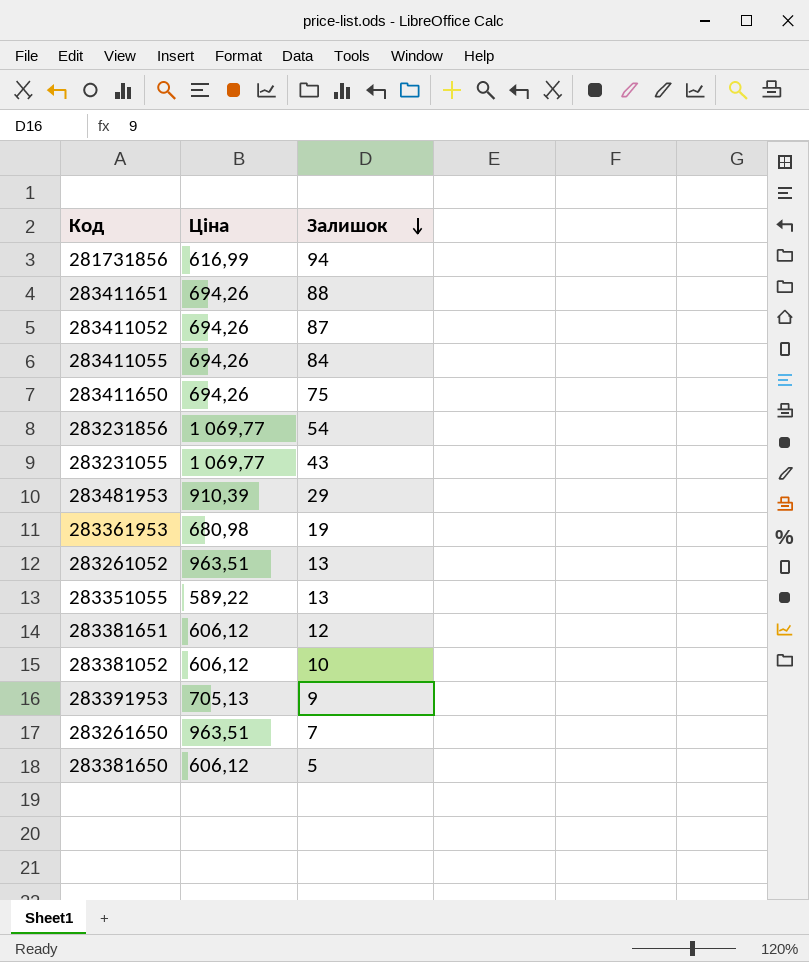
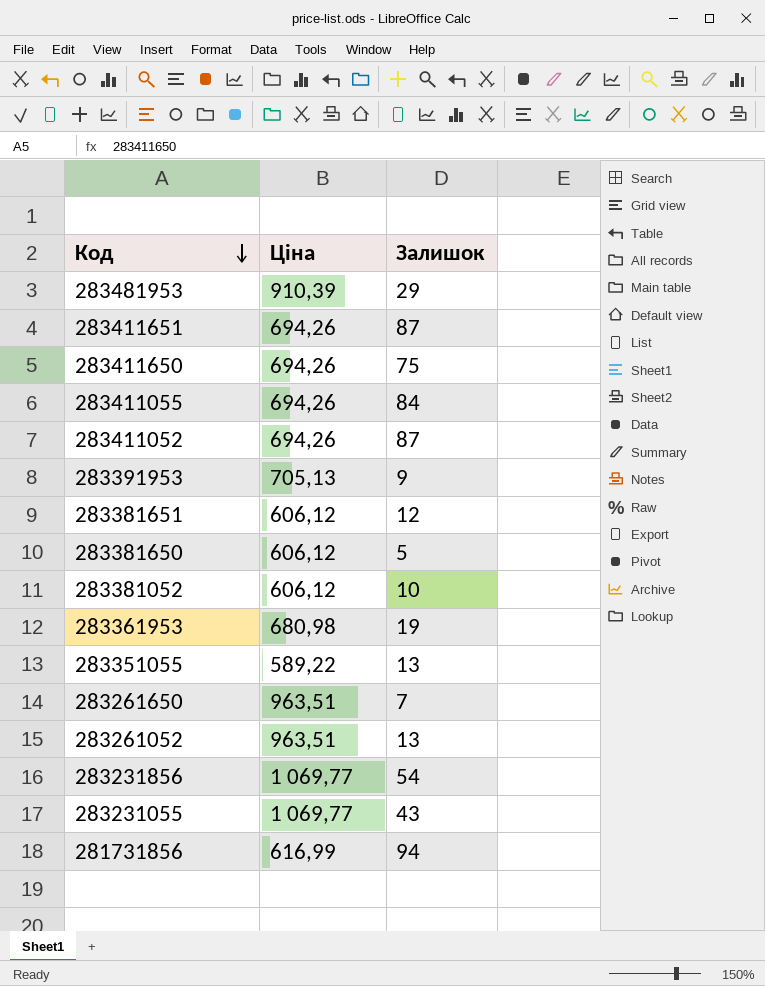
row order: Залишок descending -> Код descending
283411651 | Залишок: 88 -> 87

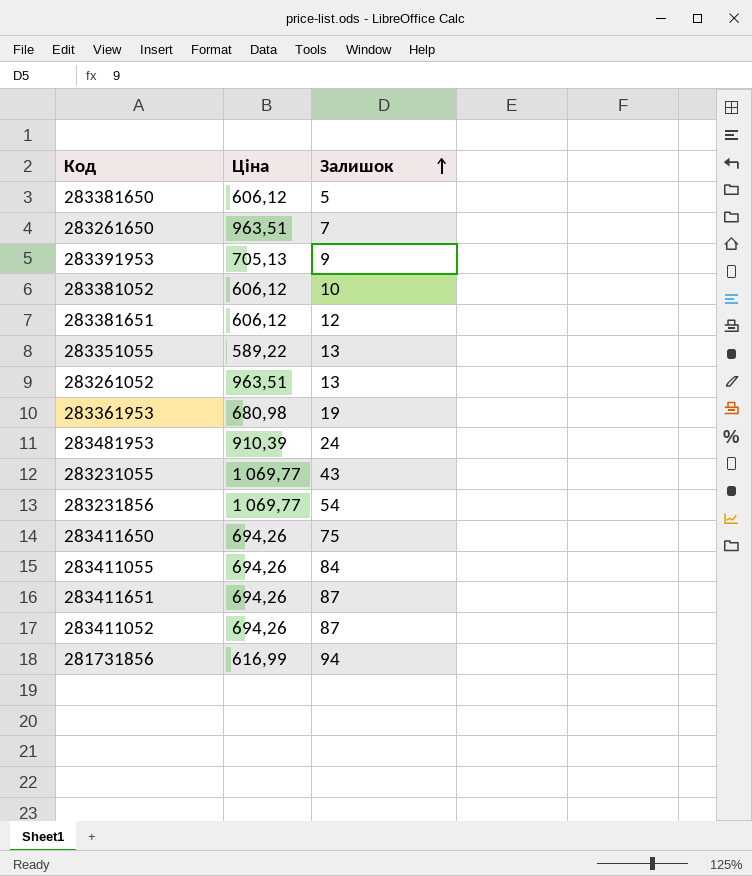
row order: Код descending -> Залишок ascending
283481953 | Залишок: 29 -> 24

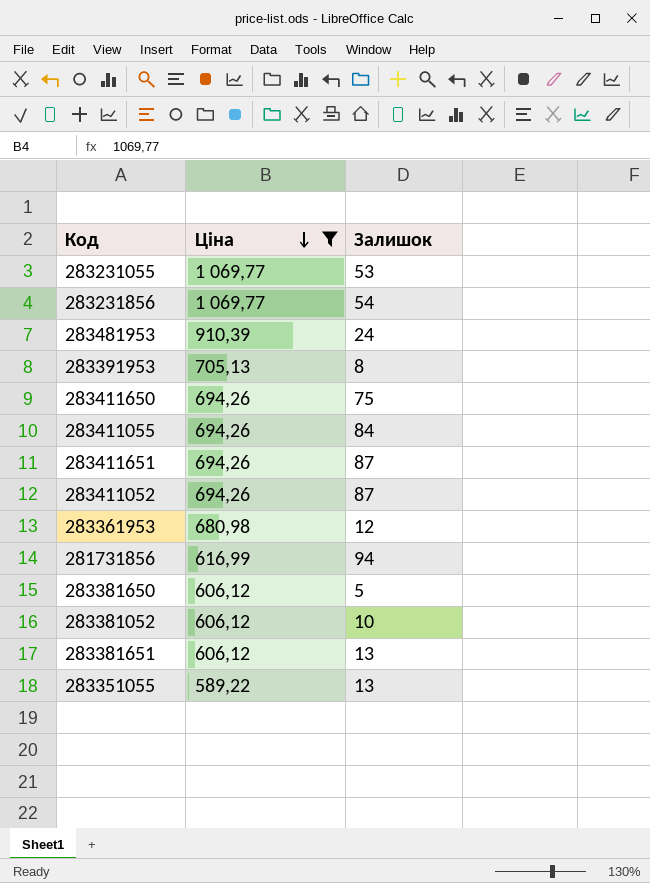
filter: none -> Ціна != 963,51
row order: Залишок ascending -> Ціна descending
283231055 | Залишок: 43 -> 53
283391953 | Залишок: 9 -> 8
283361953 | Залишок: 19 -> 12
283381651 | Залишок: 12 -> 13

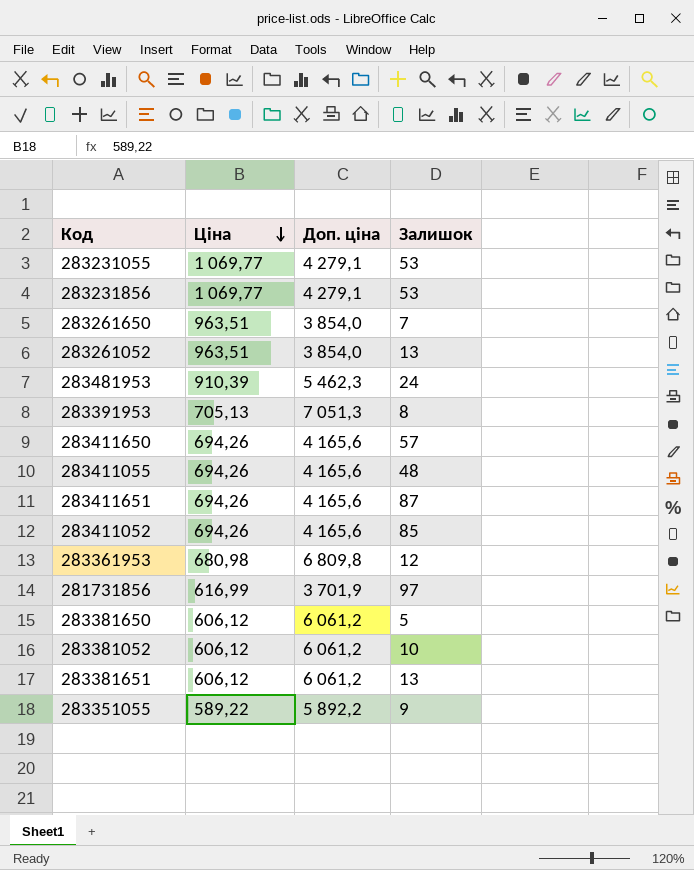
filter: Ціна != 963,51 -> none
column Доп. ціна | position: none -> 3
283231856 | Залишок: 54 -> 53
283411650 | Залишок: 75 -> 57
283411055 | Залишок: 84 -> 48
283411052 | Залишок: 87 -> 85
281731856 | Залишок: 94 -> 97
283351055 | Залишок: 13 -> 9

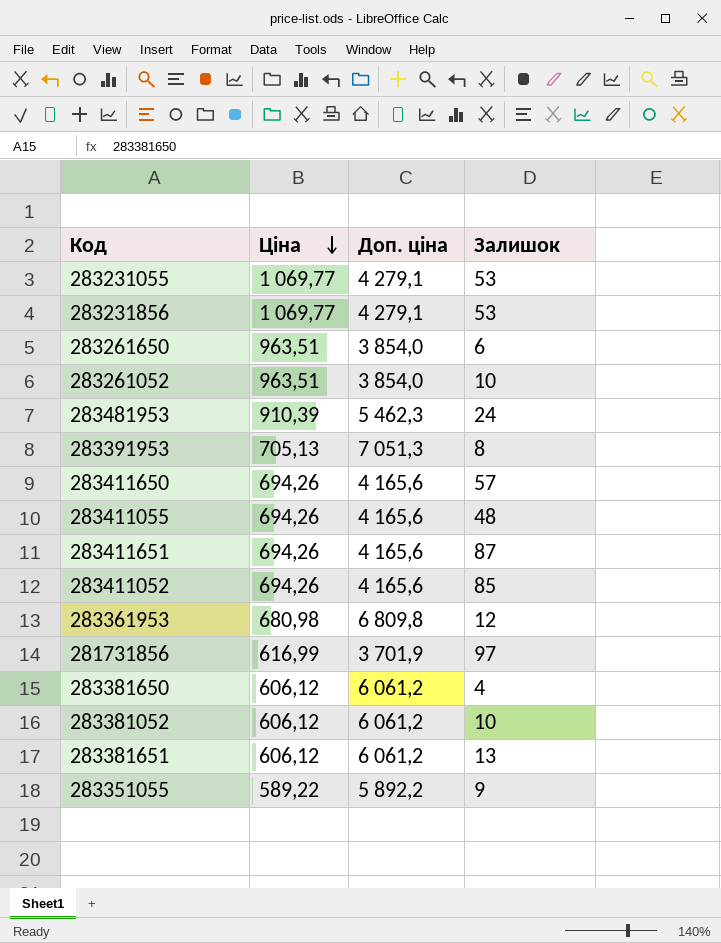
283261650 | Залишок: 7 -> 6
283261052 | Залишок: 13 -> 10
283381650 | Залишок: 5 -> 4

